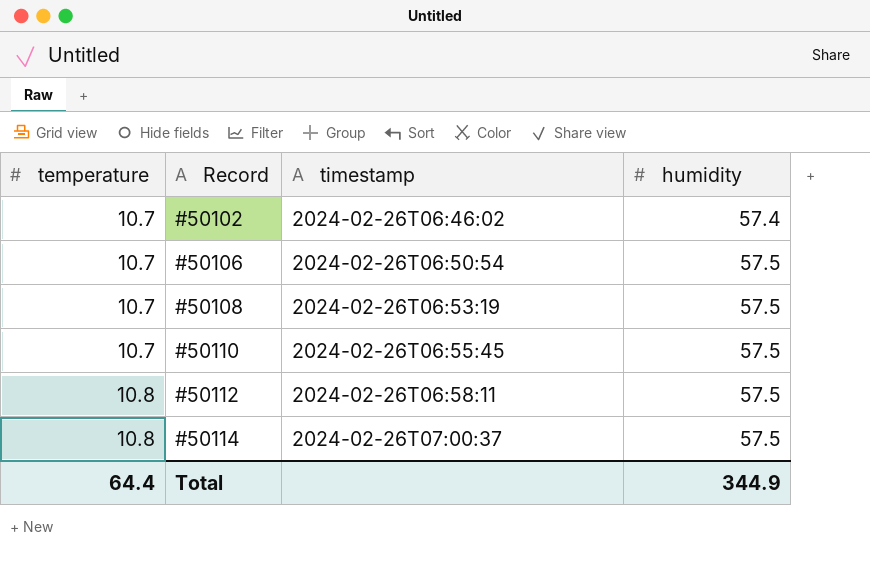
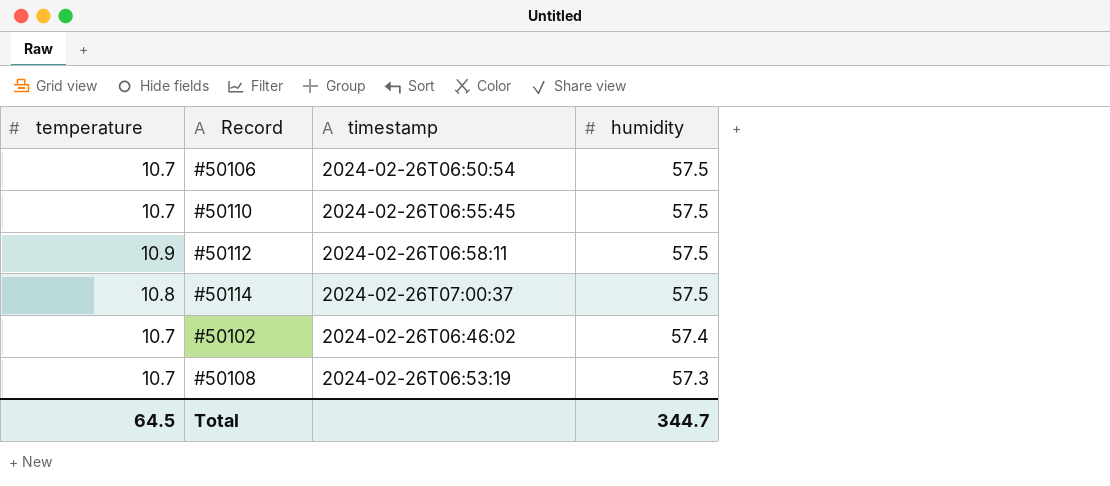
row order: temperature ascending -> humidity descending
#50112 | temperature: 10.8 -> 10.9
#50108 | humidity: 57.5 -> 57.3
Total | temperature: 64.4 -> 64.5
Total | humidity: 344.9 -> 344.7

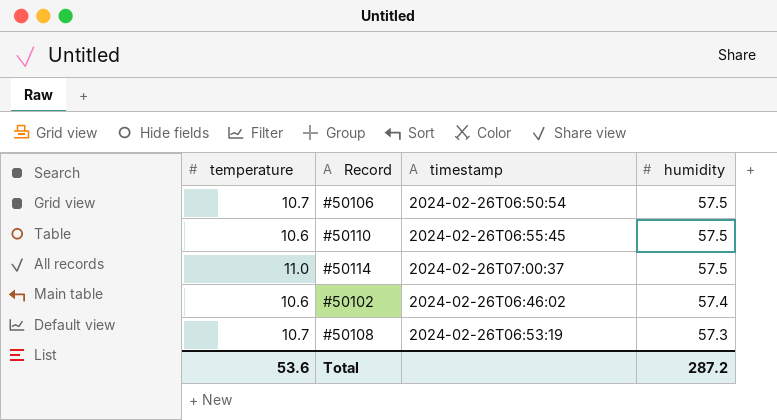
row #50112: 10.9 | 2024-02-26T06:58:11 | 57.5 -> none
#50110 | temperature: 10.7 -> 10.6
#50114 | temperature: 10.8 -> 11.0
#50102 | temperature: 10.7 -> 10.6
Total | temperature: 64.5 -> 53.6
Total | humidity: 344.7 -> 287.2

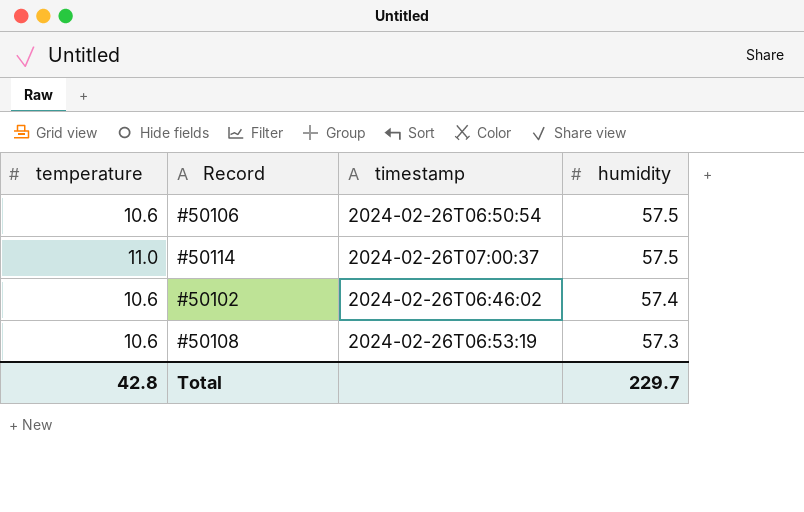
row #50110: 10.6 | 2024-02-26T06:55:45 | 57.5 -> none
#50106 | temperature: 10.7 -> 10.6
#50108 | temperature: 10.7 -> 10.6
Total | temperature: 53.6 -> 42.8
Total | humidity: 287.2 -> 229.7

